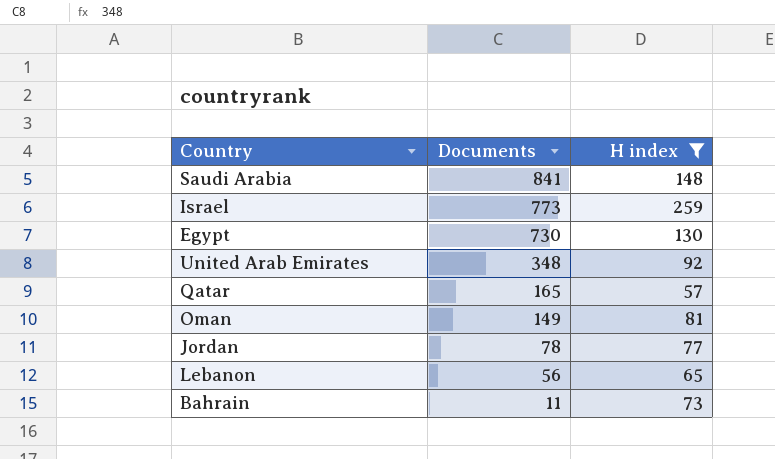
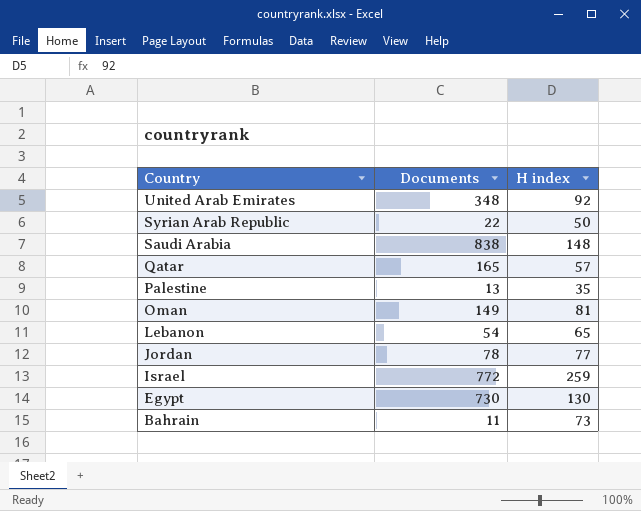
filter: H index >= 57 -> none
row order: Documents descending -> Country descending
Saudi Arabia | Documents: 841 -> 838
Lebanon | Documents: 56 -> 54
Israel | Documents: 773 -> 772

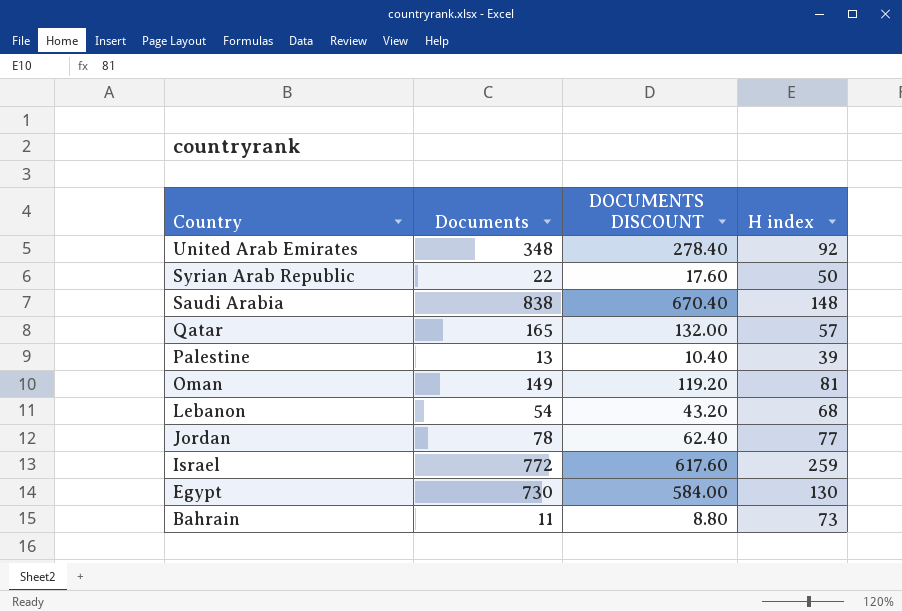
column DOCUMENTS DISCOUNT | formula: none -> [Documents] * 0.8
Palestine | H index: 35 -> 39
Lebanon | H index: 65 -> 68

